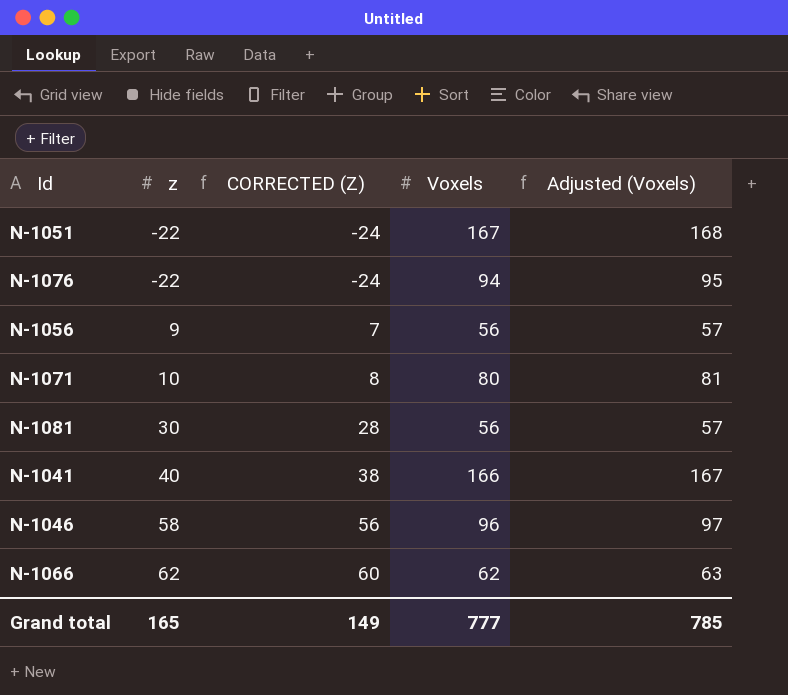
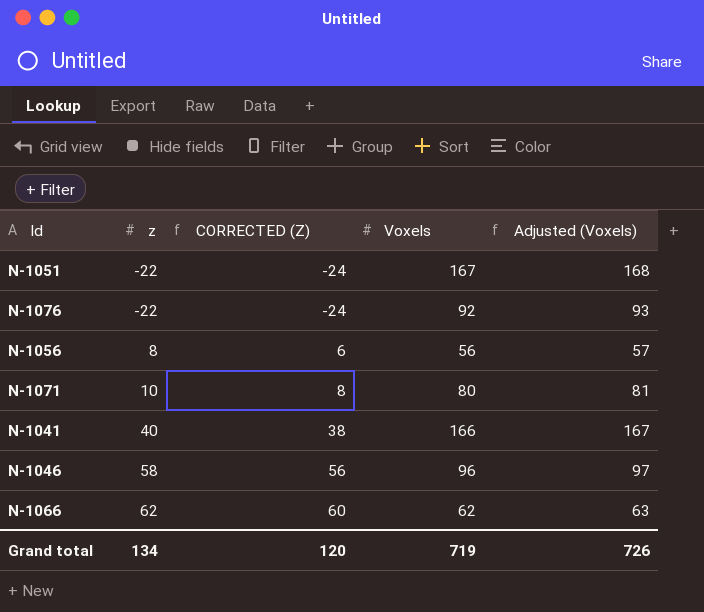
row N-1081: 30 | 28 | 56 | 57 -> none
N-1076 | Voxels: 94 -> 92
N-1076 | Adjusted (Voxels): 95 -> 93
N-1056 | z: 9 -> 8
N-1056 | CORRECTED (Z): 7 -> 6
Grand total | z: 165 -> 134
Grand total | CORRECTED (Z): 149 -> 120
Grand total | Voxels: 777 -> 719
Grand total | Adjusted (Voxels): 785 -> 726

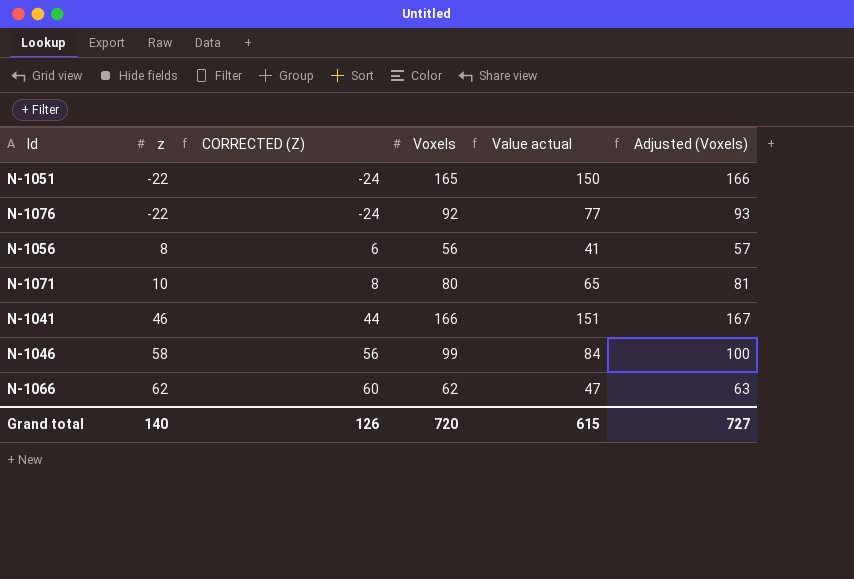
column Value actual | formula: none -> [Voxels] - 15
N-1051 | Voxels: 167 -> 165
N-1051 | Adjusted (Voxels): 168 -> 166
N-1041 | z: 40 -> 46
N-1041 | CORRECTED (Z): 38 -> 44
N-1046 | Voxels: 96 -> 99
N-1046 | Adjusted (Voxels): 97 -> 100
Grand total | z: 134 -> 140
Grand total | CORRECTED (Z): 120 -> 126
Grand total | Voxels: 719 -> 720
Grand total | Adjusted (Voxels): 726 -> 727

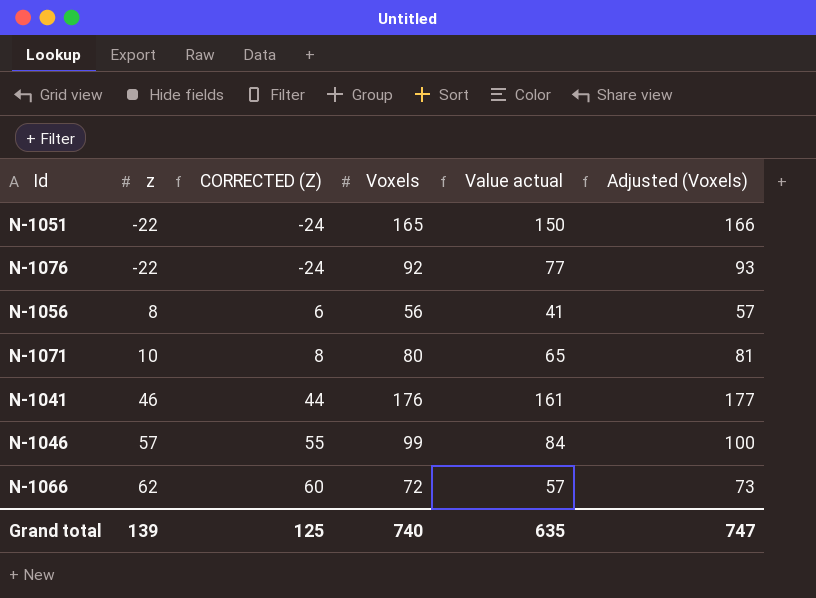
N-1041 | Voxels: 166 -> 176
N-1041 | Value actual: 151 -> 161
N-1041 | Adjusted (Voxels): 167 -> 177
N-1046 | z: 58 -> 57
N-1046 | CORRECTED (Z): 56 -> 55
N-1066 | Voxels: 62 -> 72
N-1066 | Value actual: 47 -> 57
N-1066 | Adjusted (Voxels): 63 -> 73
Grand total | z: 140 -> 139
Grand total | CORRECTED (Z): 126 -> 125
Grand total | Voxels: 720 -> 740
Grand total | Value actual: 615 -> 635
Grand total | Adjusted (Voxels): 727 -> 747

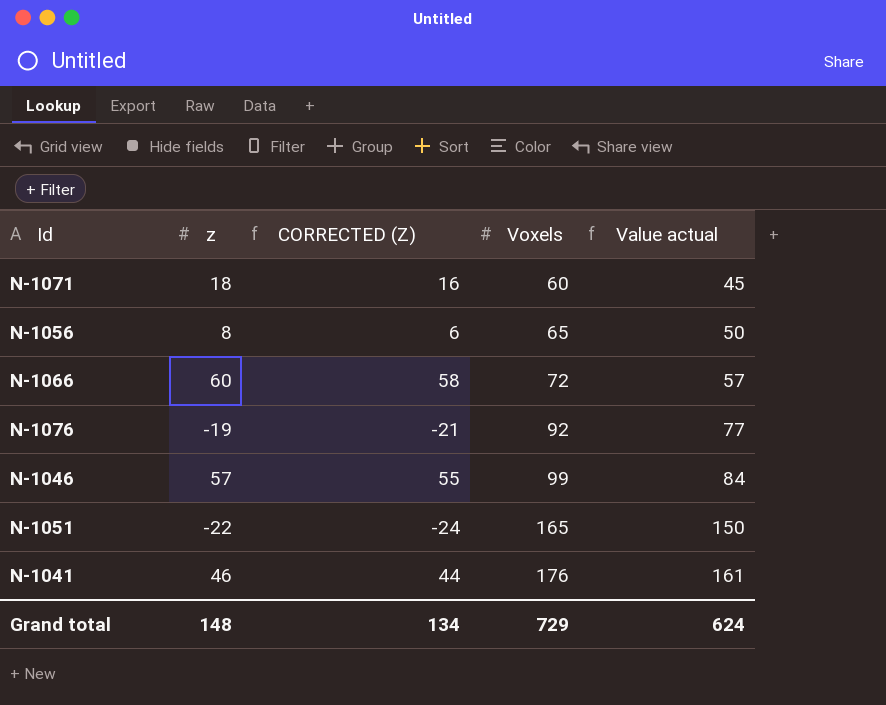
row order: z ascending -> Voxels ascending
column Adjusted (Voxels) | formula: [Voxels] + 1 -> none
N-1071 | z: 10 -> 18
N-1071 | CORRECTED (Z): 8 -> 16
N-1071 | Voxels: 80 -> 60
N-1071 | Value actual: 65 -> 45
N-1056 | Voxels: 56 -> 65
N-1056 | Value actual: 41 -> 50
N-1066 | z: 62 -> 60
N-1066 | CORRECTED (Z): 60 -> 58
N-1076 | z: -22 -> -19
N-1076 | CORRECTED (Z): -24 -> -21
Grand total | z: 139 -> 148
Grand total | CORRECTED (Z): 125 -> 134
Grand total | Voxels: 740 -> 729
Grand total | Value actual: 635 -> 624

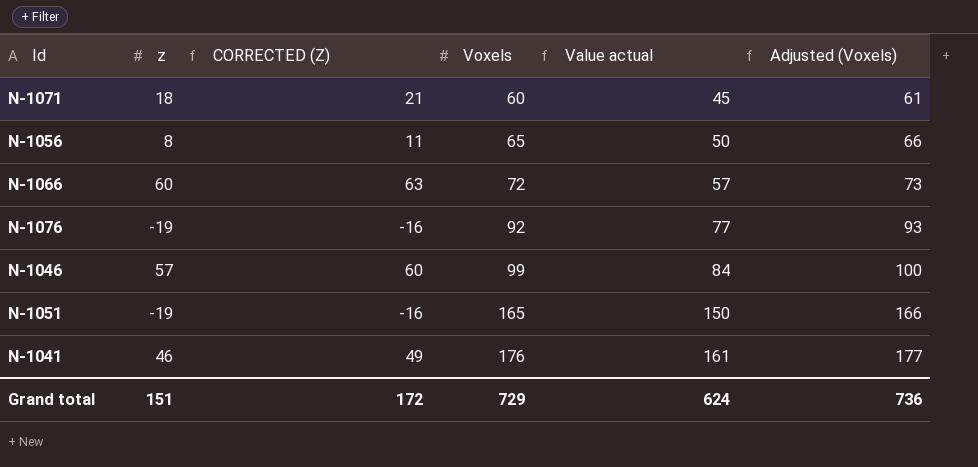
column CORRECTED (Z) | formula: [z] - 2 -> [z] + 3
column Adjusted (Voxels) | formula: none -> [Voxels] + 1
N-1051 | z: -22 -> -19
Grand total | z: 148 -> 151
Grand total | CORRECTED (Z): 134 -> 172

